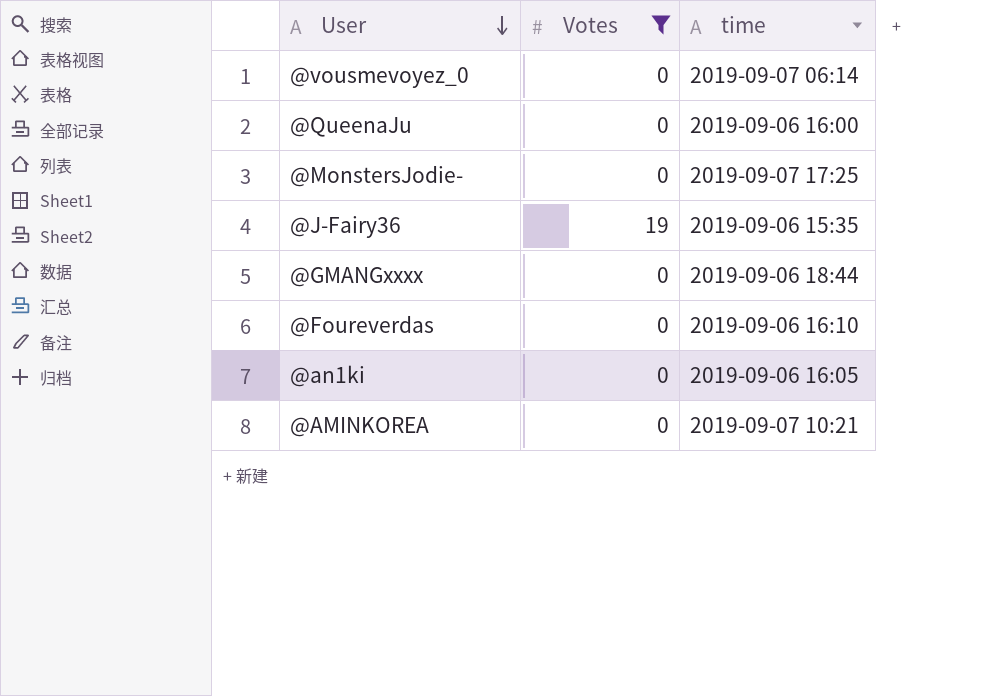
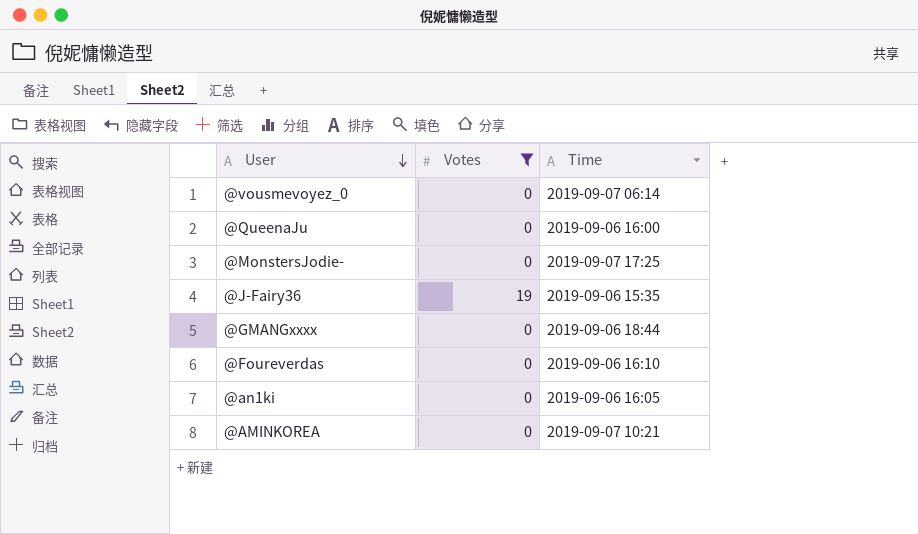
column name: time -> Time

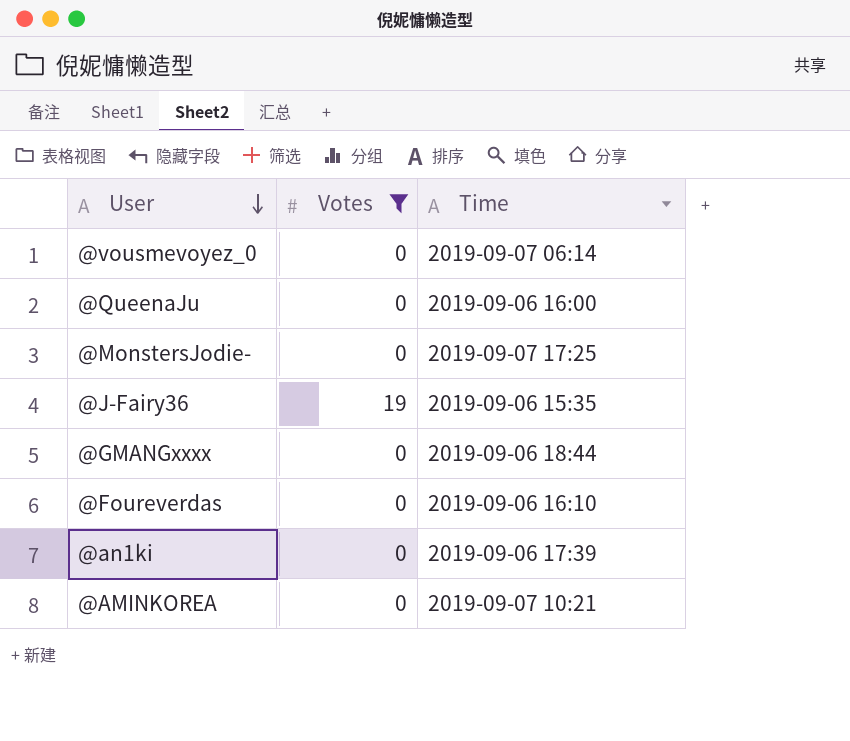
@an1ki | Time: 2019-09-06 16:05 -> 2019-09-06 17:39

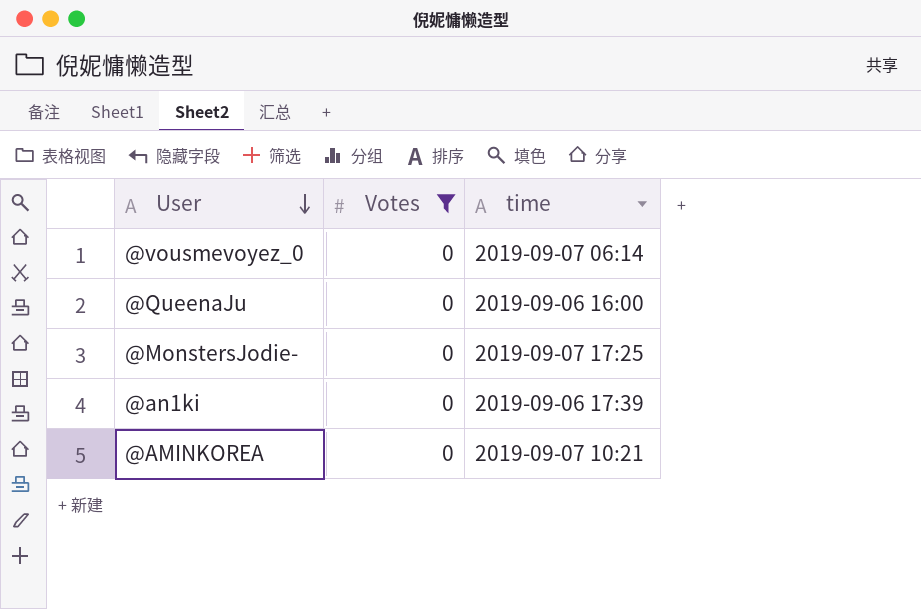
column name: Time -> time
row @J-Fairy36: 19 | 2019-09-06 15:35 -> none
row @GMANGxxxx: 0 | 2019-09-06 18:44 -> none
row @Foureverdas: 0 | 2019-09-06 16:10 -> none

